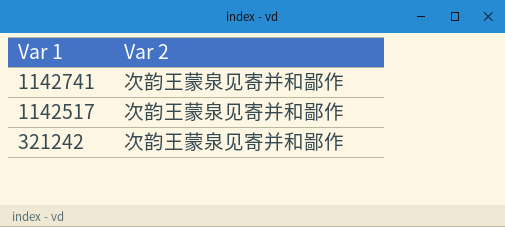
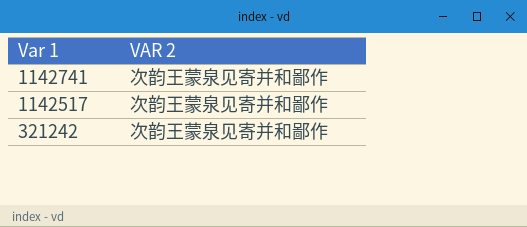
column name: Var 2 -> VAR 2

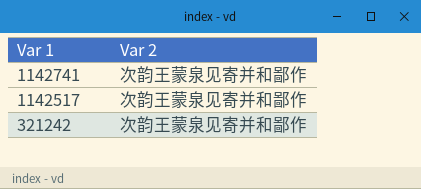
column name: VAR 2 -> Var 2

